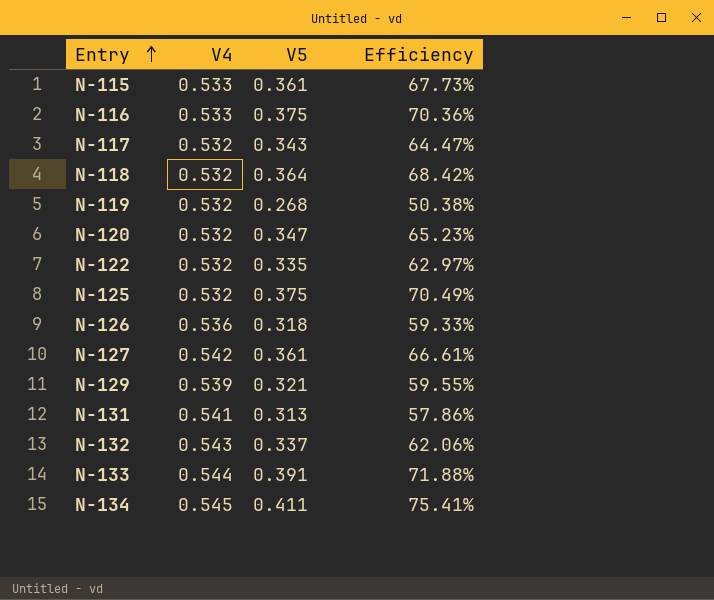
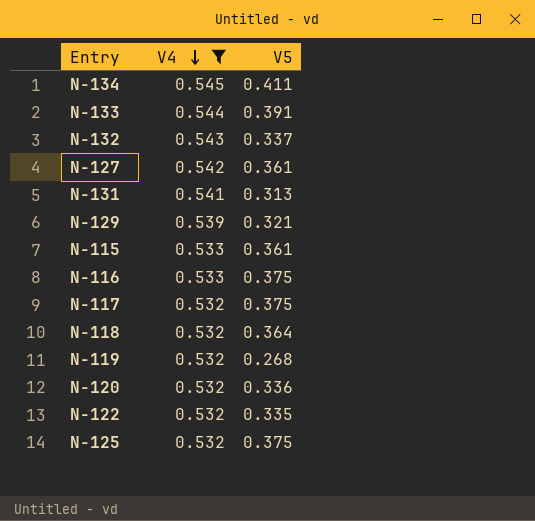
filter: none -> V4 != 0.536
row order: Entry ascending -> V4 descending
column Efficiency | formula: [V5] / [V4] -> none
N-117 | V5: 0.343 -> 0.375
N-120 | V5: 0.347 -> 0.336

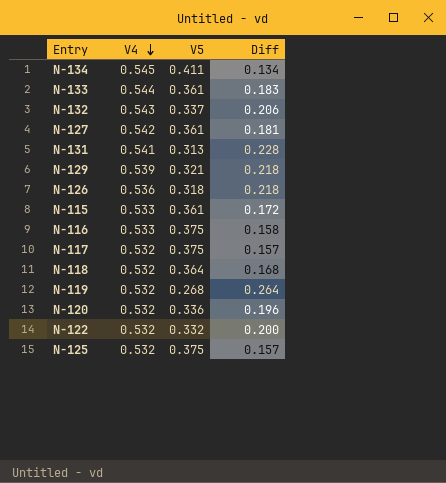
filter: V4 != 0.536 -> none
column Diff | formula: none -> [V4] - [V5]
N-133 | V5: 0.391 -> 0.361
N-122 | V5: 0.335 -> 0.332

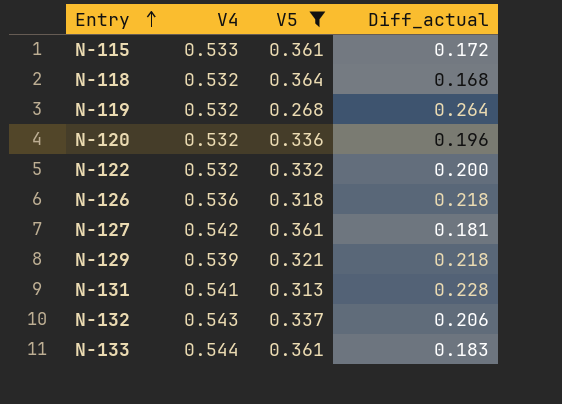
filter: none -> V5 <= 0.364
row order: V4 descending -> Entry ascending
column name: Diff -> Diff_actual

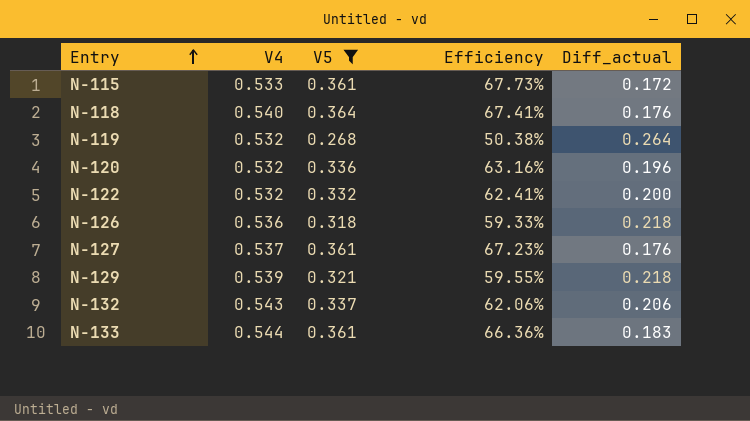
column Efficiency | formula: none -> [V5] / [V4]
row N-131: 0.541 | 0.313 | 0.228 -> none
N-118 | V4: 0.532 -> 0.540
N-118 | Diff_actual: 0.168 -> 0.176
N-127 | V4: 0.542 -> 0.537
N-127 | Diff_actual: 0.181 -> 0.176

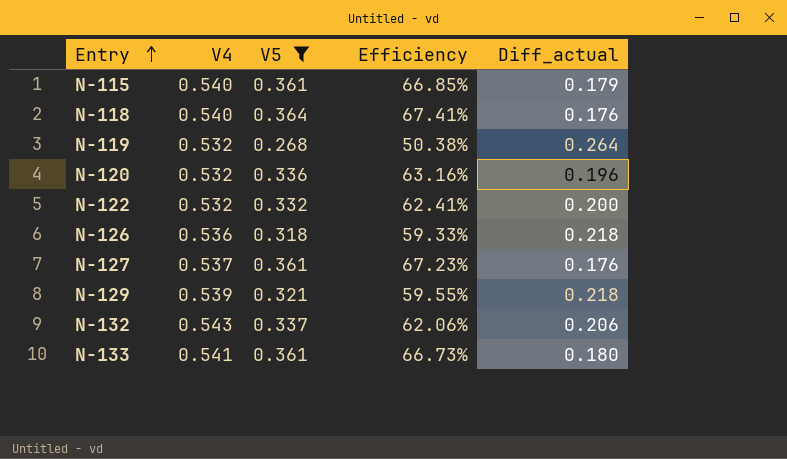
N-115 | V4: 0.533 -> 0.540
N-115 | Efficiency: 67.73% -> 66.85%
N-115 | Diff_actual: 0.172 -> 0.179
N-133 | V4: 0.544 -> 0.541
N-133 | Efficiency: 66.36% -> 66.73%
N-133 | Diff_actual: 0.183 -> 0.180

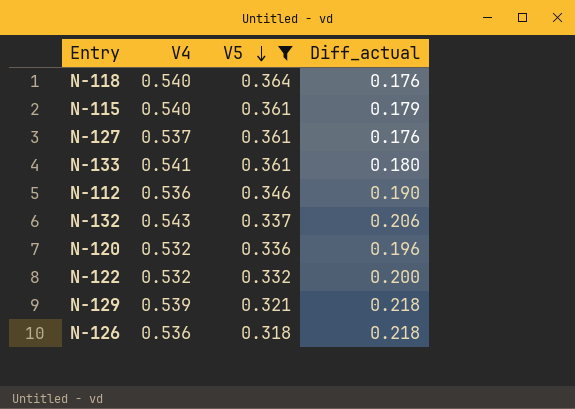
row order: Entry ascending -> V5 descending
column Efficiency | formula: [V5] / [V4] -> none
row N-119: 0.532 | 0.268 | 50.38% | 0.264 -> none
row N-112: none -> 0.536 | 0.346 | 0.190

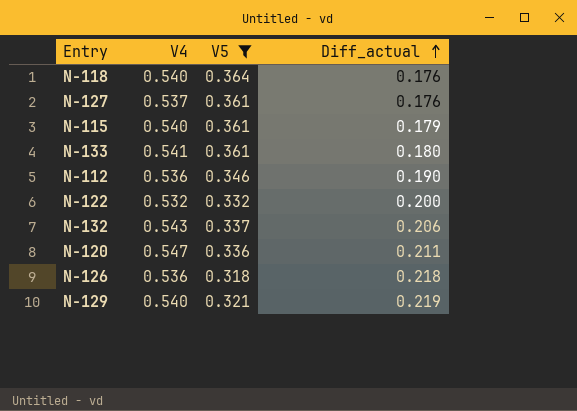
row order: V5 descending -> Diff_actual ascending
N-120 | V4: 0.532 -> 0.547
N-120 | Diff_actual: 0.196 -> 0.211
N-129 | V4: 0.539 -> 0.540
N-129 | Diff_actual: 0.218 -> 0.219

